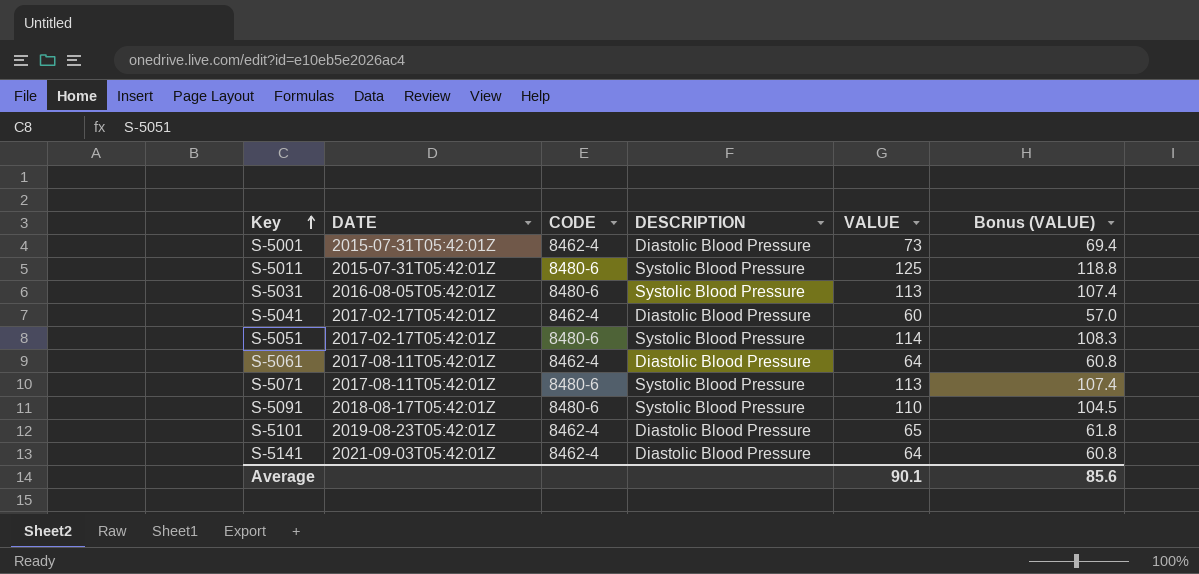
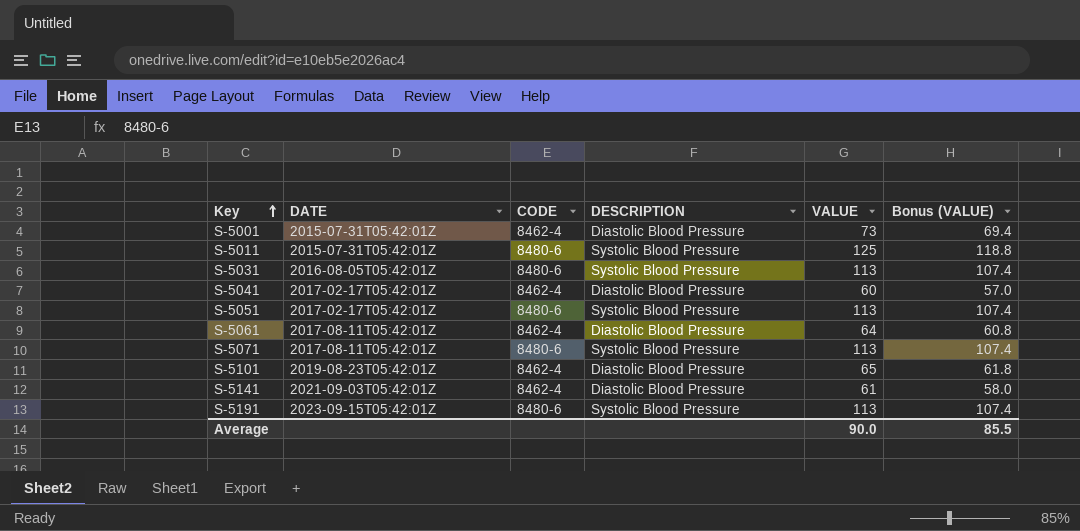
row S-5091: 2018-08-17T05:42:01Z | 8480-6 | Systolic Blood Pressure | 110 | 104.5 -> none
S-5051 | VALUE: 114 -> 113
S-5051 | Bonus (VALUE): 108.3 -> 107.4
S-5141 | VALUE: 64 -> 61
S-5141 | Bonus (VALUE): 60.8 -> 58.0
row S-5191: none -> 2023-09-15T05:42:01Z | 8480-6 | Systolic Blood Pressure | 113 | 107.4
Average | VALUE: 90.1 -> 90.0
Average | Bonus (VALUE): 85.6 -> 85.5

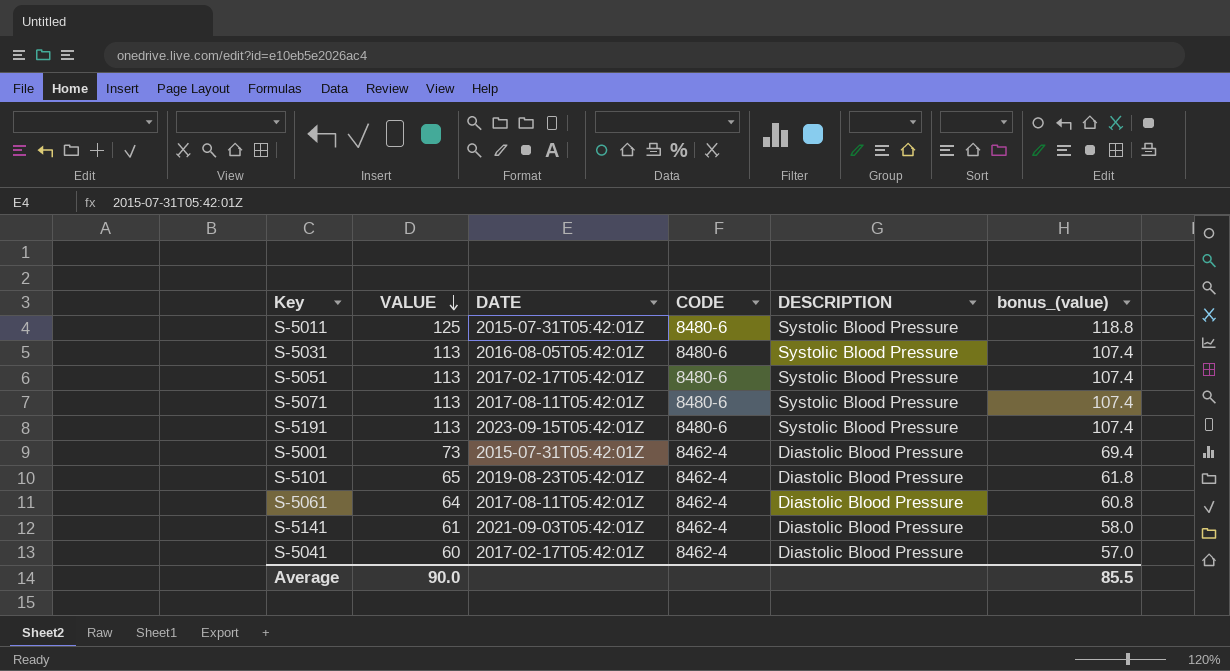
row order: Key ascending -> VALUE descending
column VALUE | position: 5 -> 2
column name: Bonus (VALUE) -> bonus_(value)

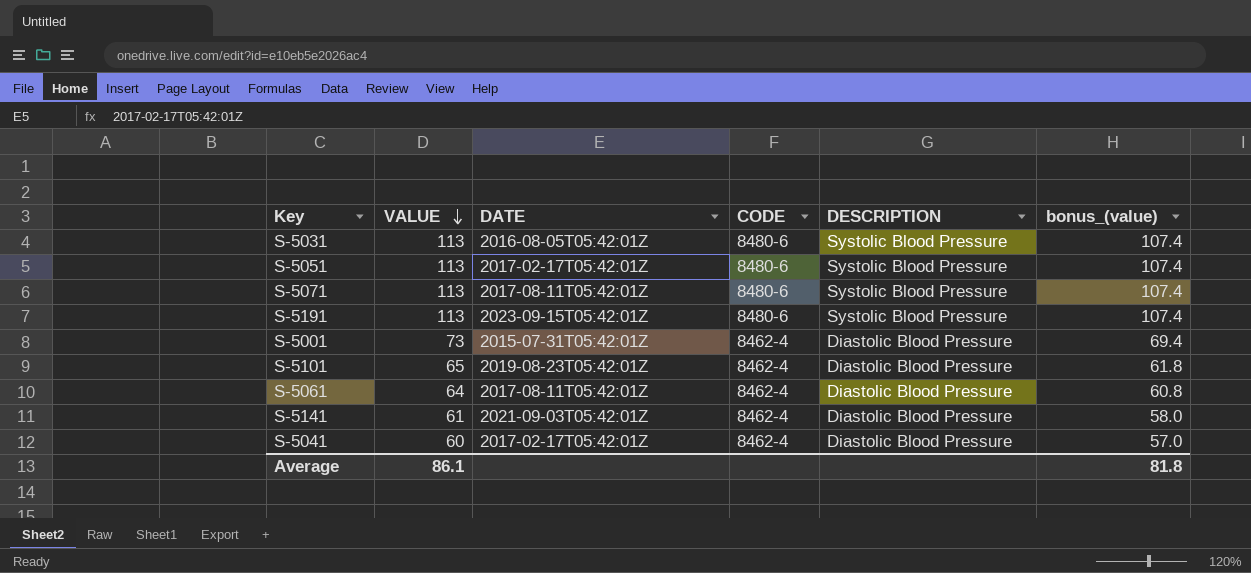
row S-5011: 125 | 2015-07-31T05:42:01Z | 8480-6 | Systolic Blood Pressure | 118.8 -> none
Average | VALUE: 90.0 -> 86.1
Average | bonus_(value): 85.5 -> 81.8

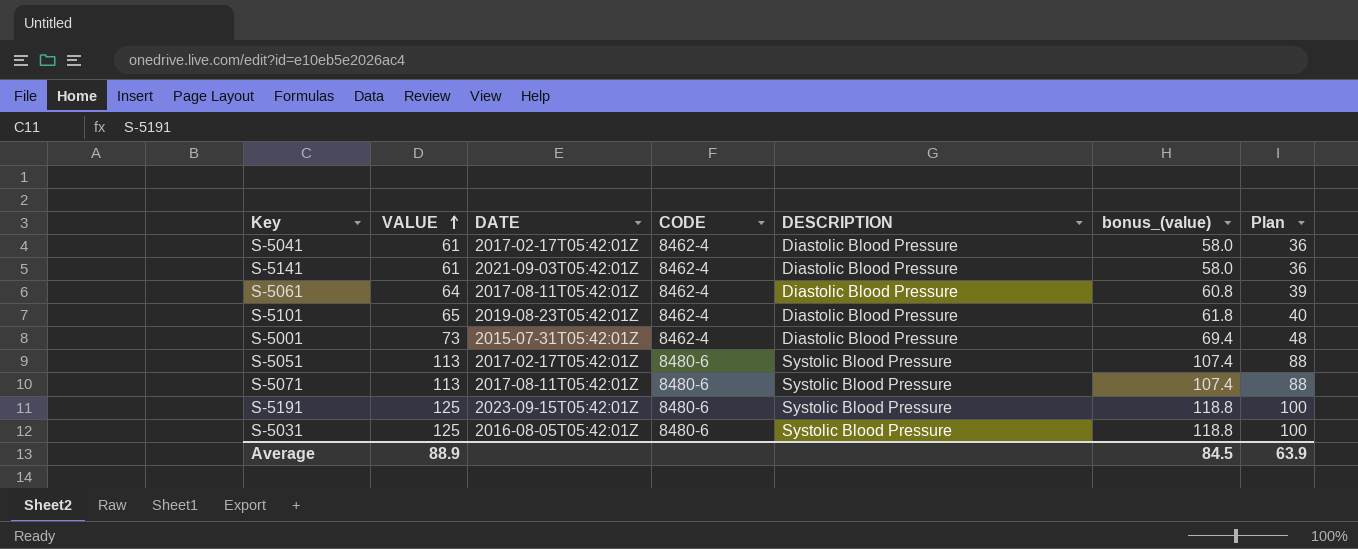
row order: VALUE descending -> VALUE ascending
column Plan | formula: none -> [VALUE] - 25
S-5041 | VALUE: 60 -> 61
S-5041 | bonus_(value): 57.0 -> 58.0
S-5191 | VALUE: 113 -> 125
S-5191 | bonus_(value): 107.4 -> 118.8
S-5031 | VALUE: 113 -> 125
S-5031 | bonus_(value): 107.4 -> 118.8
Average | VALUE: 86.1 -> 88.9
Average | bonus_(value): 81.8 -> 84.5

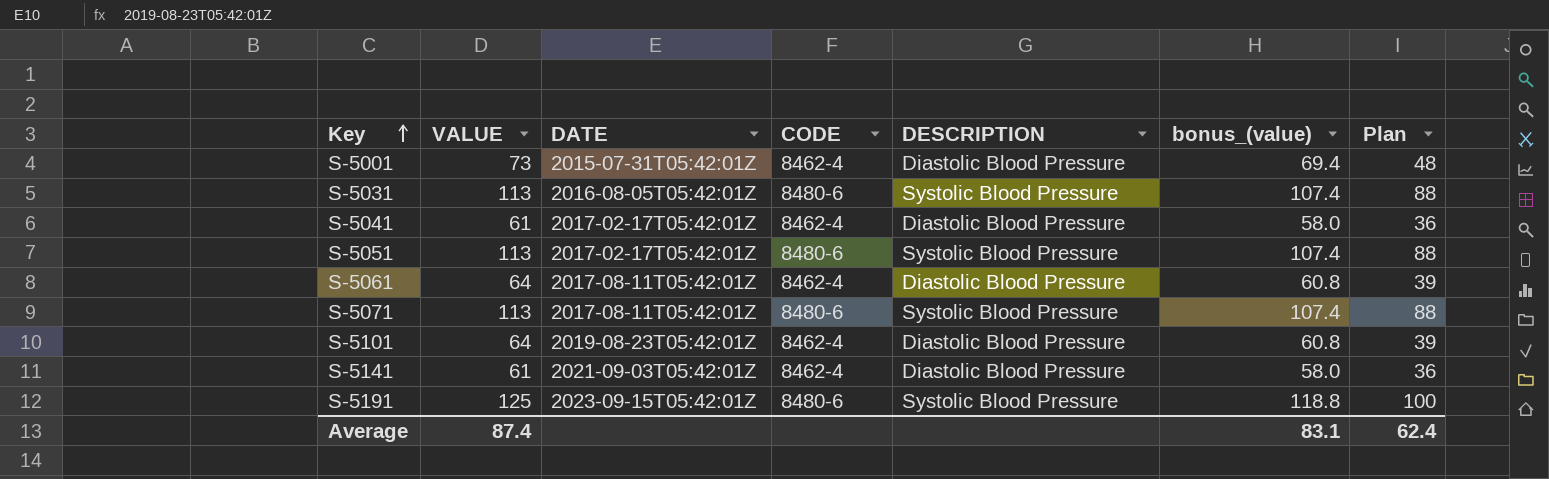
row order: VALUE ascending -> Key ascending
S-5031 | VALUE: 125 -> 113
S-5031 | bonus_(value): 118.8 -> 107.4
S-5031 | Plan: 100 -> 88
S-5101 | VALUE: 65 -> 64
S-5101 | bonus_(value): 61.8 -> 60.8
S-5101 | Plan: 40 -> 39
Average | VALUE: 88.9 -> 87.4
Average | bonus_(value): 84.5 -> 83.1
Average | Plan: 63.9 -> 62.4

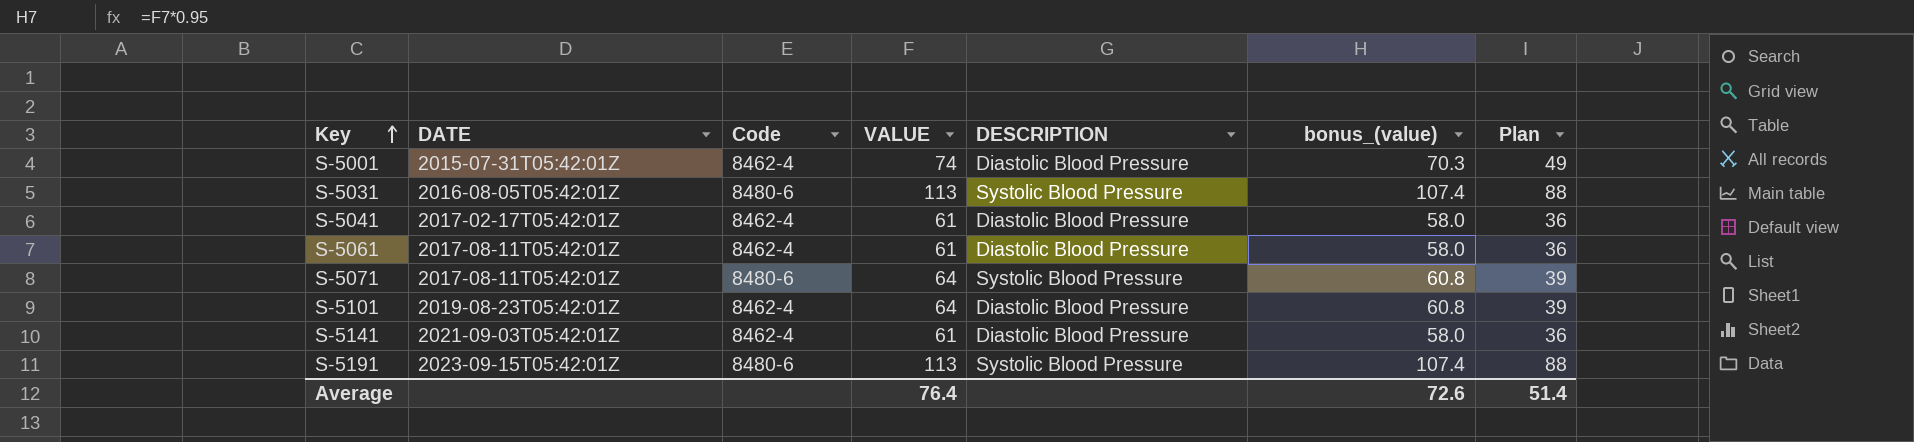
column name: CODE -> Code
column VALUE | position: 2 -> 4
row S-5051: 113 | 2017-02-17T05:42:01Z | 8480-6 | Systolic Blood Pressure | 107.4 | 88 -> none
S-5001 | VALUE: 73 -> 74
S-5001 | bonus_(value): 69.4 -> 70.3
S-5001 | Plan: 48 -> 49
S-5061 | VALUE: 64 -> 61
S-5061 | bonus_(value): 60.8 -> 58.0
S-5061 | Plan: 39 -> 36
S-5071 | VALUE: 113 -> 64
S-5071 | bonus_(value): 107.4 -> 60.8
S-5071 | Plan: 88 -> 39
S-5191 | VALUE: 125 -> 113
S-5191 | bonus_(value): 118.8 -> 107.4
S-5191 | Plan: 100 -> 88
Average | VALUE: 87.4 -> 76.4
Average | bonus_(value): 83.1 -> 72.6
Average | Plan: 62.4 -> 51.4

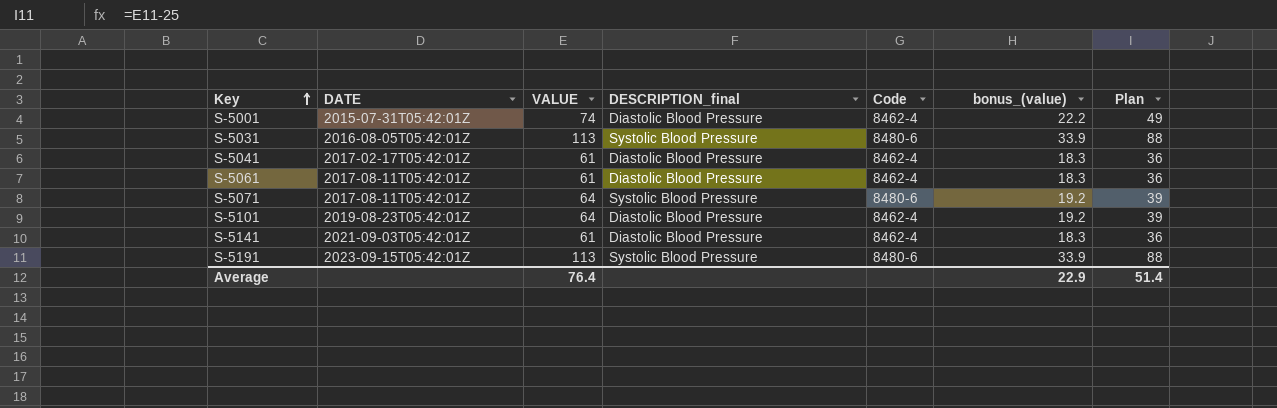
column name: DESCRIPTION -> DESCRIPTION_final
column Code | position: 3 -> 5
column bonus_(value) | formula: [VALUE] * 0.95 -> [VALUE] * 0.3
Average | bonus_(value): 72.6 -> 22.9

